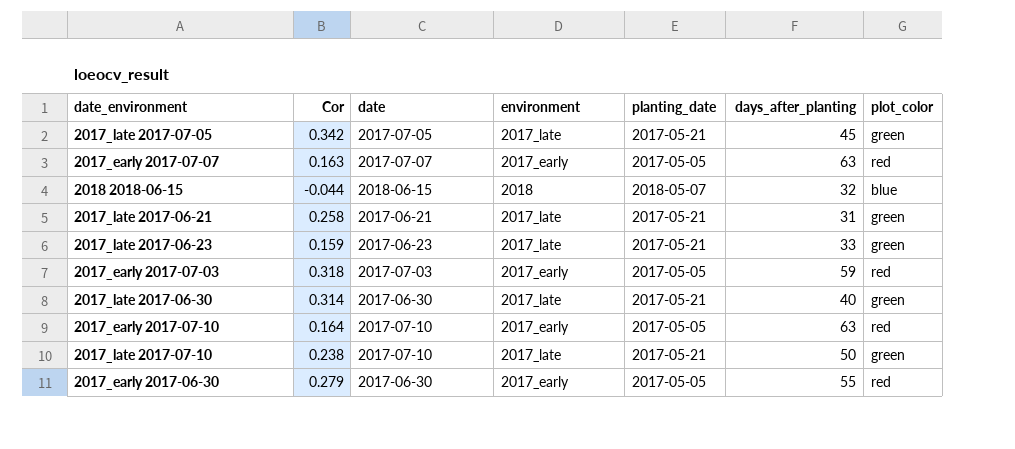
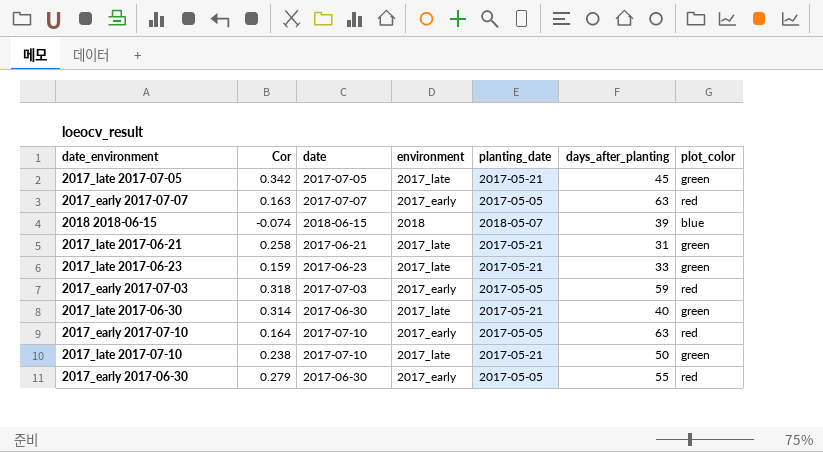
2018 2018-06-15 | Cor: -0.044 -> -0.074
2018 2018-06-15 | days_after_planting: 32 -> 39

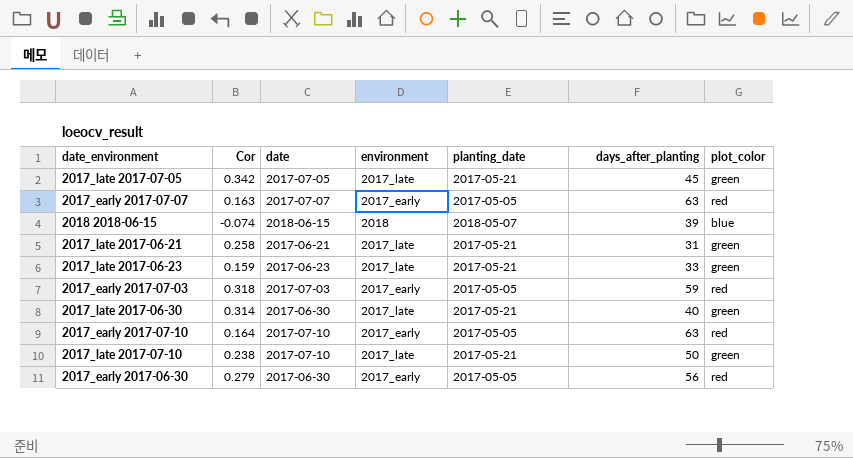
2017_early 2017-06-30 | days_after_planting: 55 -> 56

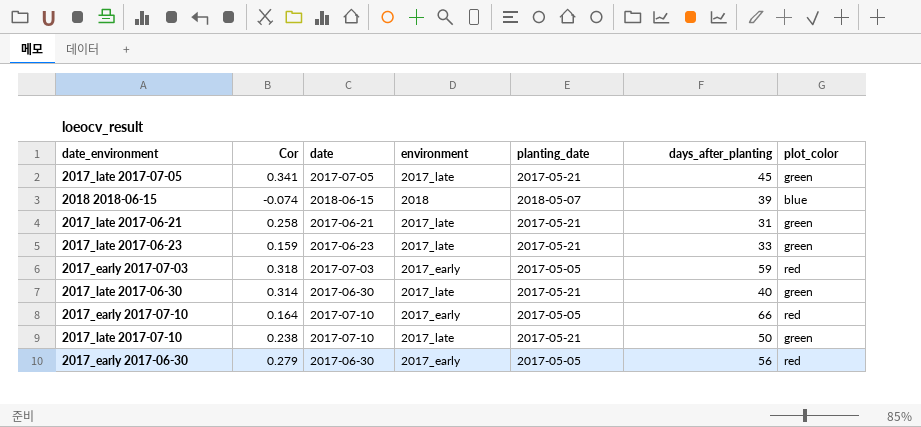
row 2017_early 2017-07-07: 0.163 | 2017-07-07 | 2017_early | 2017-05-05 | 63 | red -> none
2017_late 2017-07-05 | Cor: 0.342 -> 0.341
2017_early 2017-07-10 | days_after_planting: 63 -> 66

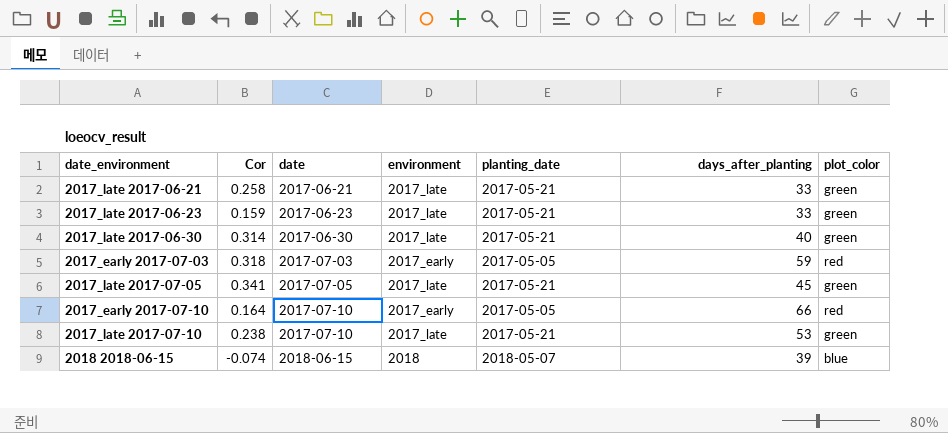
row order: none -> date ascending
row 2017_early 2017-06-30: 0.279 | 2017-06-30 | 2017_early | 2017-05-05 | 56 | red -> none
2017_late 2017-06-21 | days_after_planting: 31 -> 33
2017_late 2017-07-10 | days_after_planting: 50 -> 53

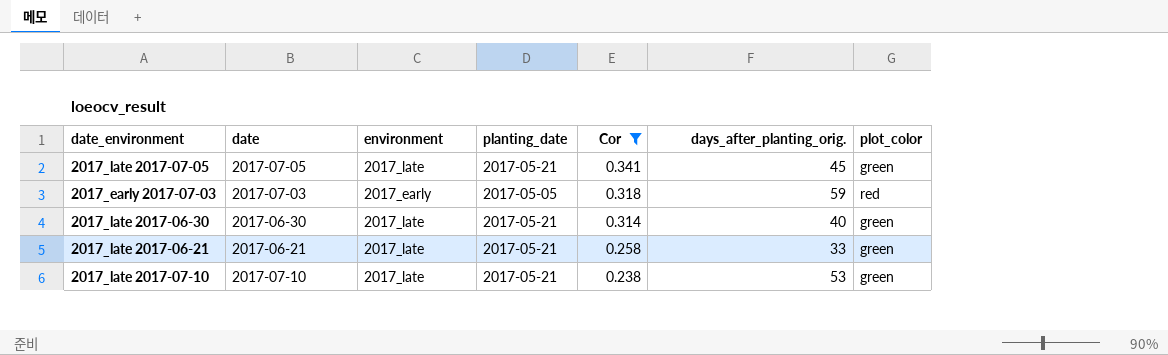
filter: none -> Cor >= 0.238
row order: date ascending -> Cor descending
column Cor | position: 2 -> 5
column name: days_after_planting -> days_after_planting_orig.

